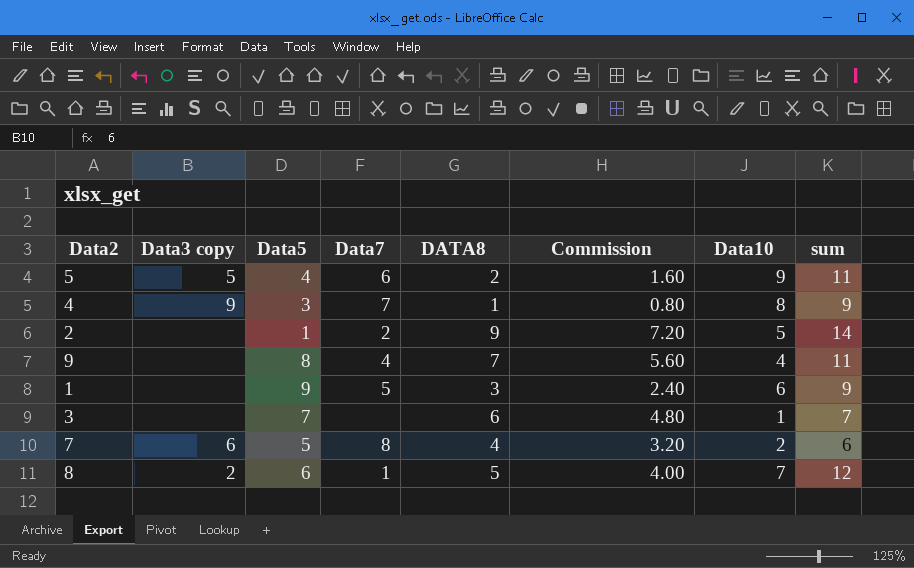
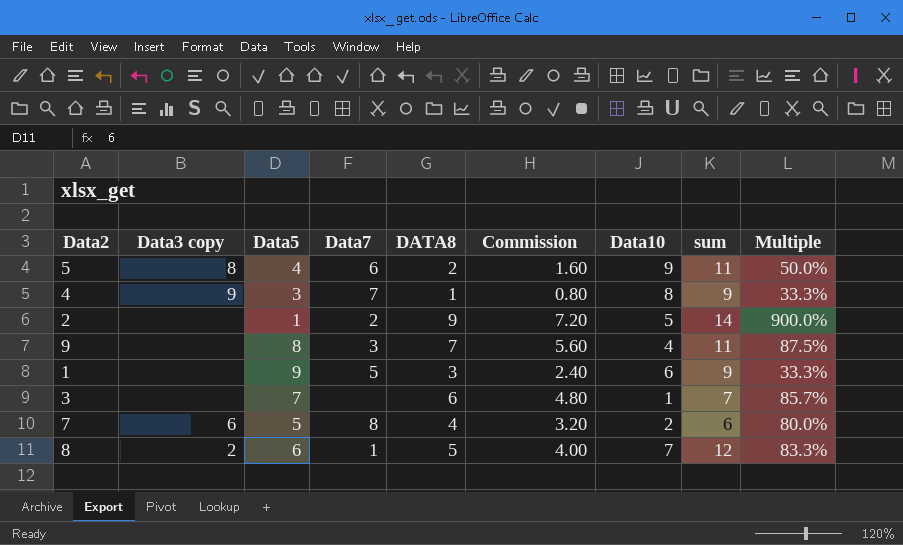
column Multiple | formula: none -> [DATA8] / [Data5]
5 | Data3 copy: 5 -> 8
9 | Data7: 4 -> 3

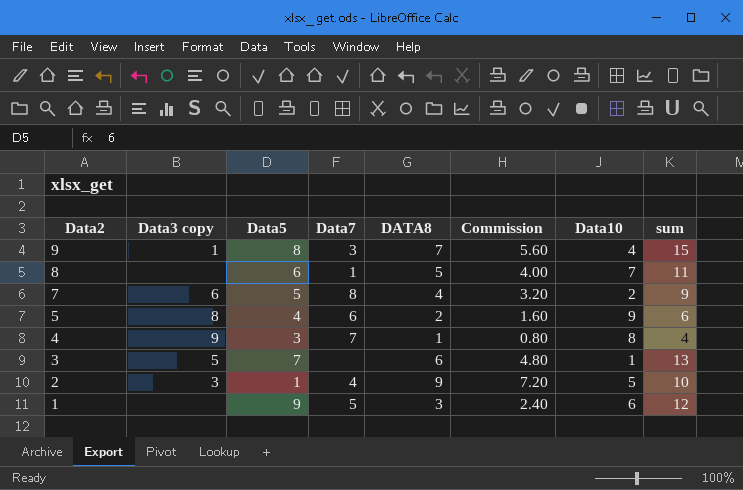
row order: none -> Data2 descending
column Multiple | formula: [DATA8] / [Data5] -> none
column sum | formula: [DATA8] + [Data10] -> [Data5] + [DATA8]
9 | Data3 copy: none -> 1
8 | Data3 copy: 2 -> none
3 | Data3 copy: none -> 5
2 | Data3 copy: none -> 3
2 | Data7: 2 -> 4

